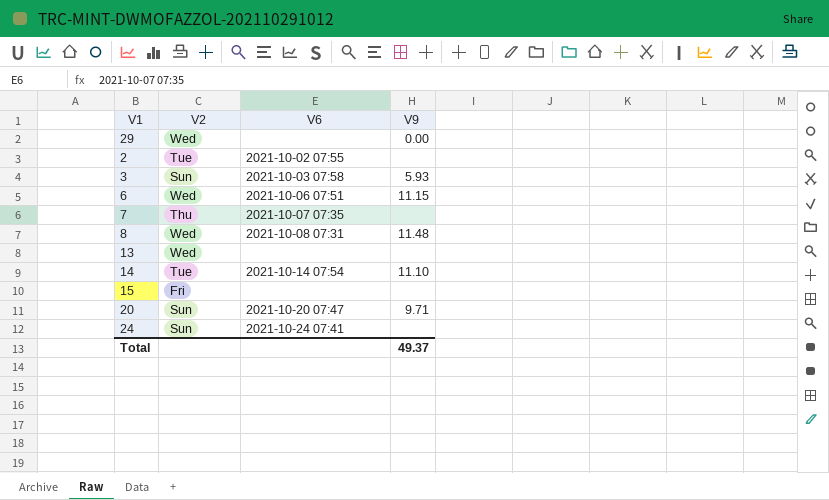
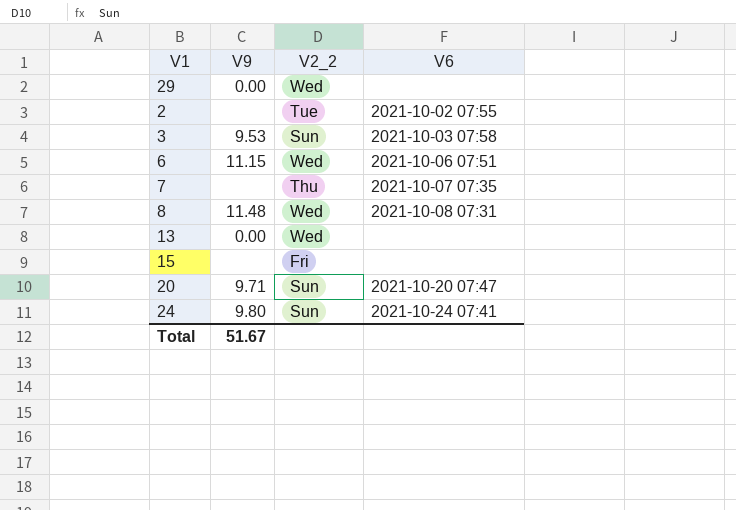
column V9 | position: 4 -> 2
column name: V2 -> V2_2
row 14: Tue | 2021-10-14 07:54 | 11.10 -> none
3 | V9: 5.93 -> 9.53
13 | V9: none -> 0.00
24 | V9: none -> 9.80
Total | V9: 49.37 -> 51.67

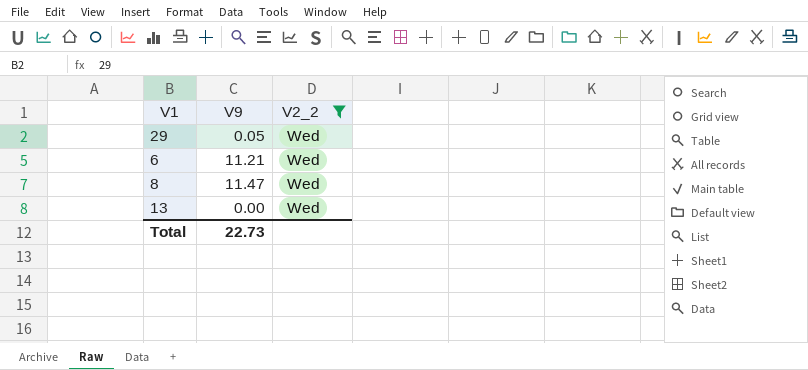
filter: none -> V2_2 = Wed
column V6 | position: 4 -> none
29 | V9: 0.00 -> 0.05
6 | V9: 11.15 -> 11.21
8 | V9: 11.48 -> 11.47
Total | V9: 51.67 -> 22.73

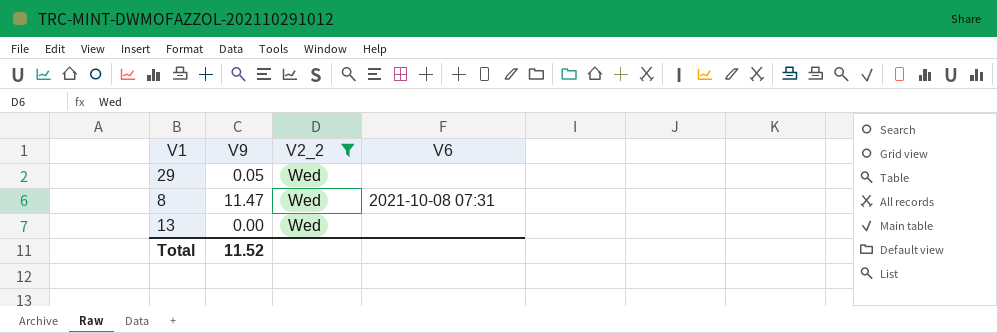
column V6 | position: none -> 4
row 6: 11.21 | Wed -> none
Total | V9: 22.73 -> 11.52

